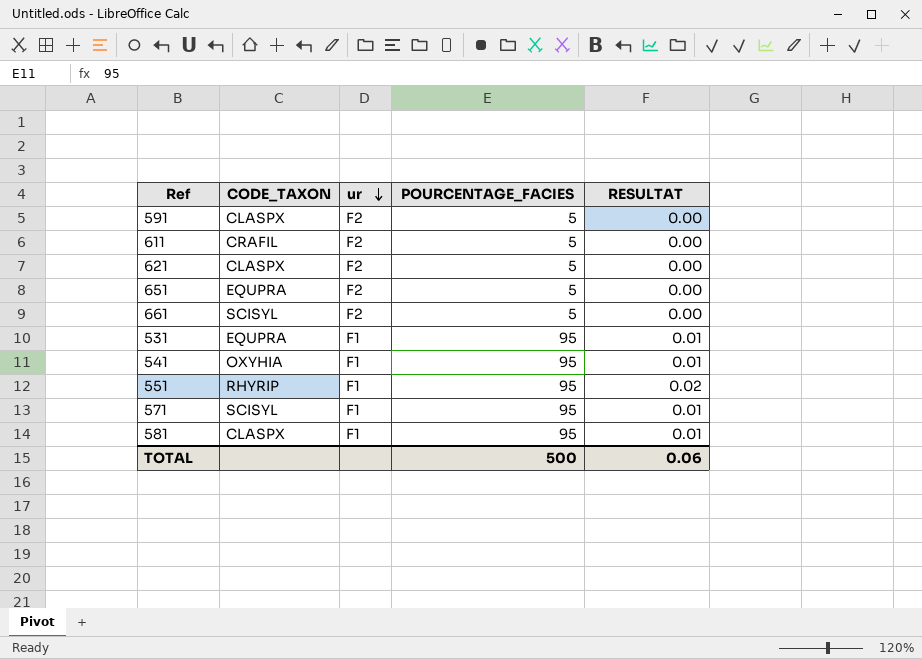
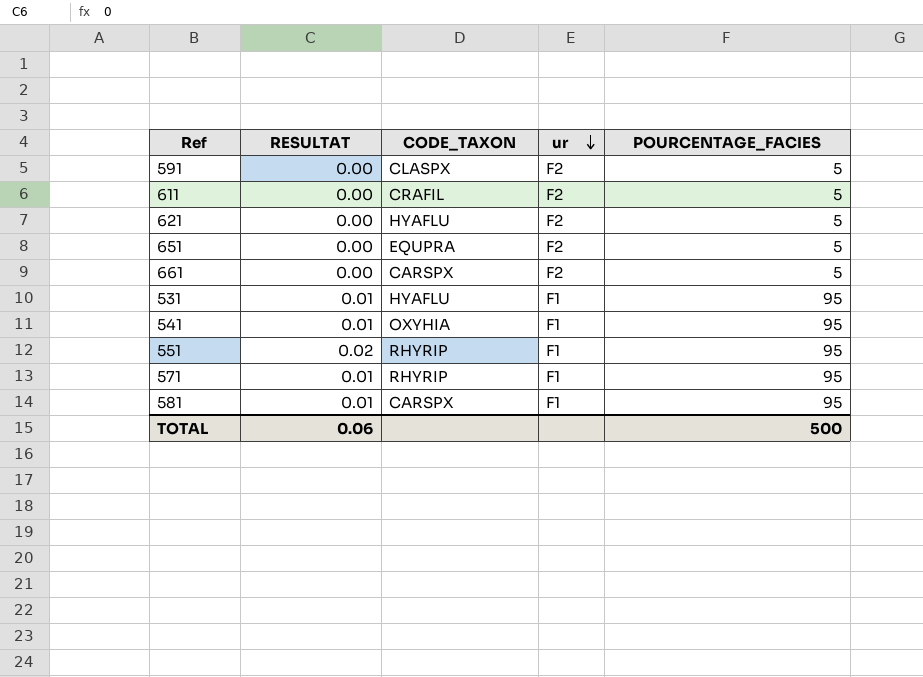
column RESULTAT | position: 5 -> 2
621 | CODE_TAXON: CLASPX -> HYAFLU
661 | CODE_TAXON: SCISYL -> CARSPX
531 | CODE_TAXON: EQUPRA -> HYAFLU
571 | CODE_TAXON: SCISYL -> RHYRIP
581 | CODE_TAXON: CLASPX -> CARSPX

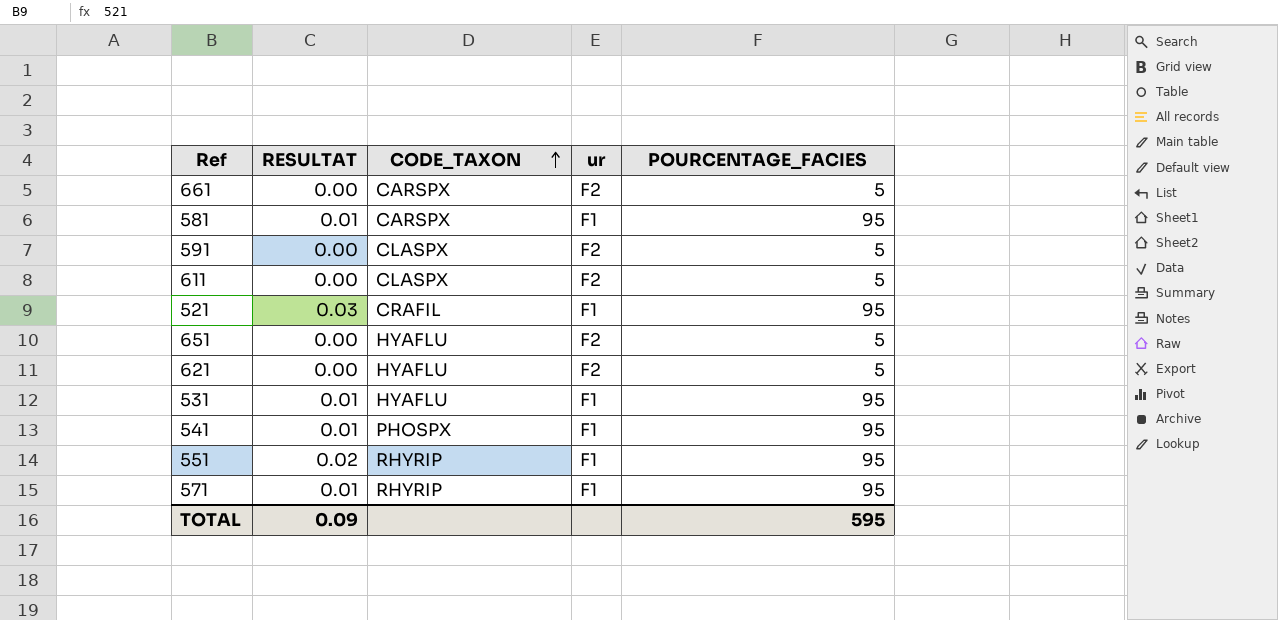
row order: ur descending -> CODE_TAXON ascending
611 | CODE_TAXON: CRAFIL -> CLASPX
row 521: none -> 0.03 | CRAFIL | F1 | 95
651 | CODE_TAXON: EQUPRA -> HYAFLU
541 | CODE_TAXON: OXYHIA -> PHOSPX
TOTAL | RESULTAT: 0.06 -> 0.09
TOTAL | POURCENTAGE_FACIES: 500 -> 595

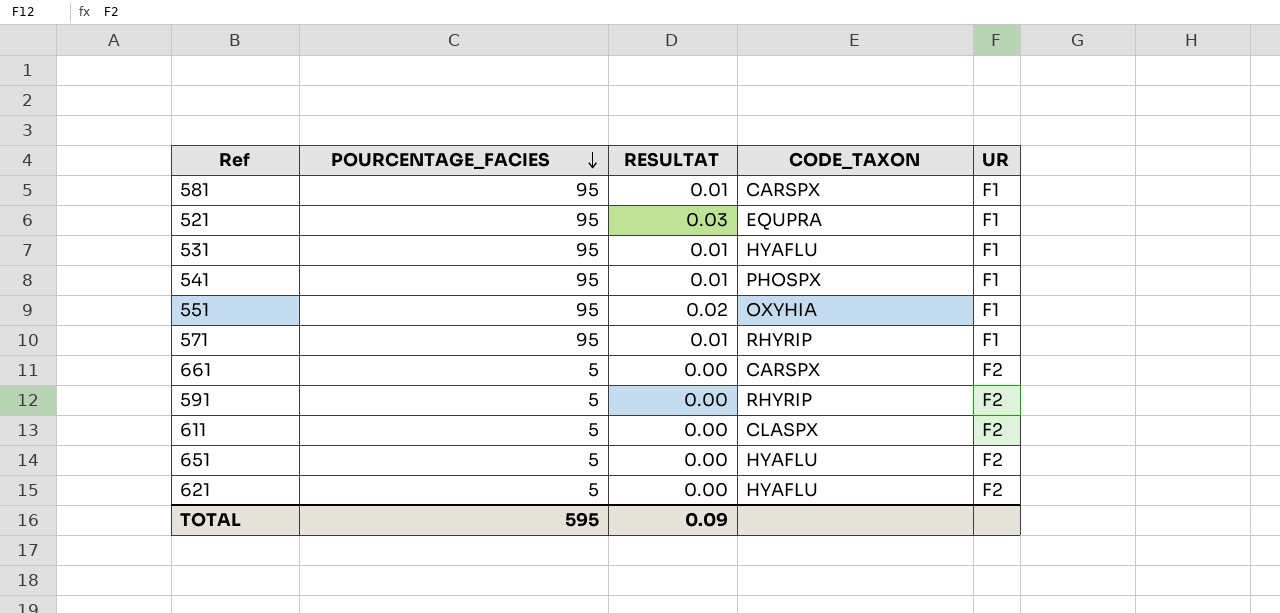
row order: CODE_TAXON ascending -> POURCENTAGE_FACIES descending
column POURCENTAGE_FACIES | position: 5 -> 2
column name: ur -> UR
521 | CODE_TAXON: CRAFIL -> EQUPRA
551 | CODE_TAXON: RHYRIP -> OXYHIA
591 | CODE_TAXON: CLASPX -> RHYRIP

